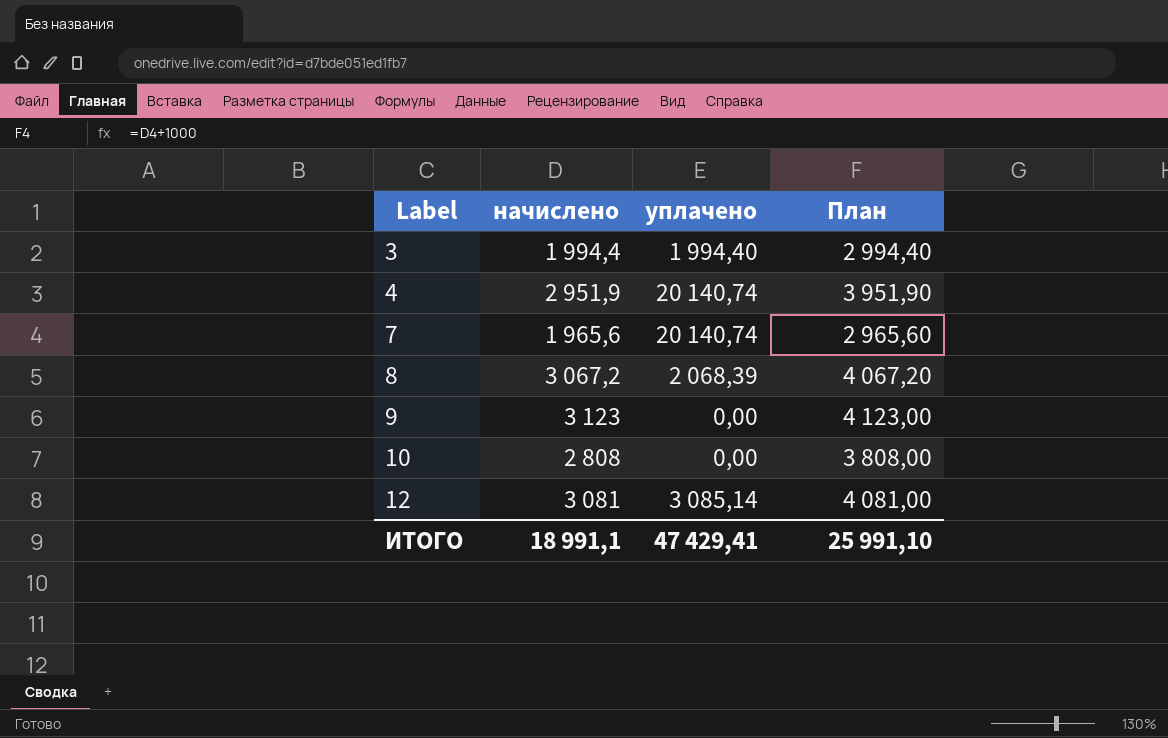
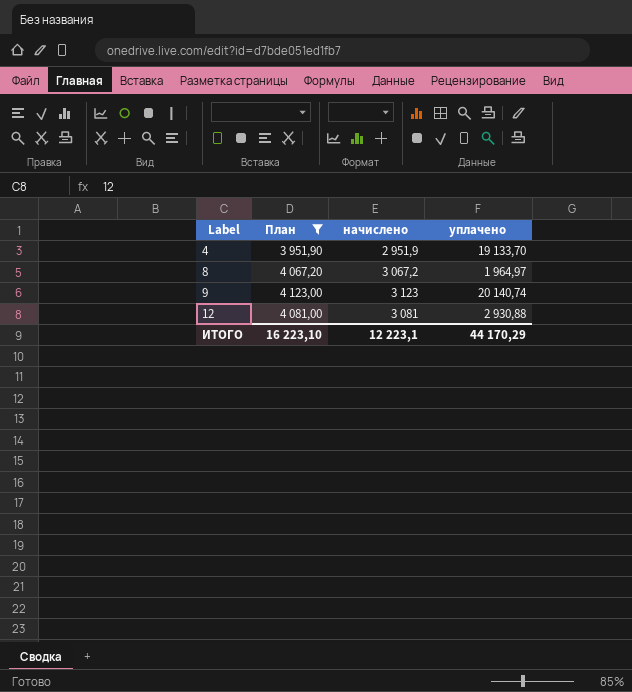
filter: none -> План >= 3 951,90
column План | position: 4 -> 2
4 | уплачено: 20 140,74 -> 19 133,70
8 | уплачено: 2 068,39 -> 1 964,97
9 | уплачено: 0,00 -> 20 140,74
12 | уплачено: 3 085,14 -> 2 930,88
ИТОГО | План: 25 991,10 -> 16 223,10
ИТОГО | начислено: 18 991,1 -> 12 223,1
ИТОГО | уплачено: 47 429,41 -> 44 170,29

